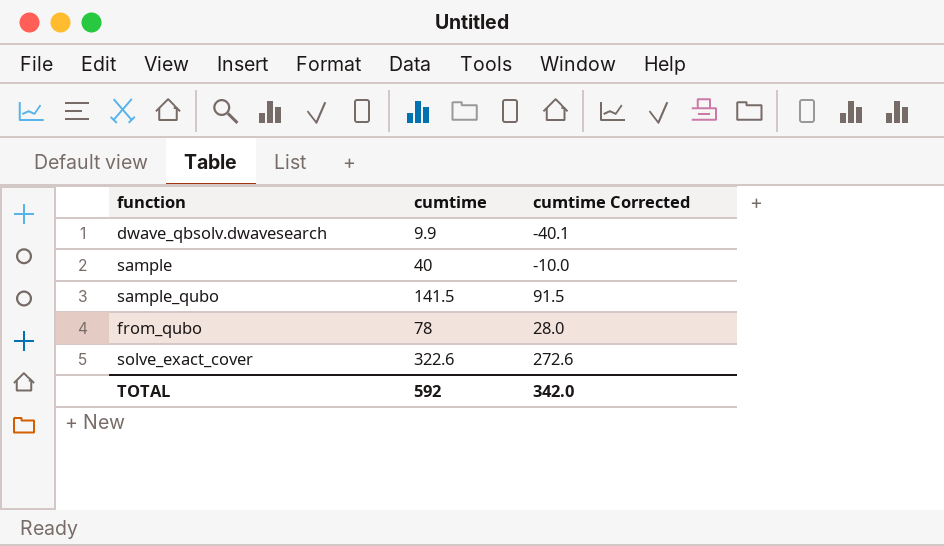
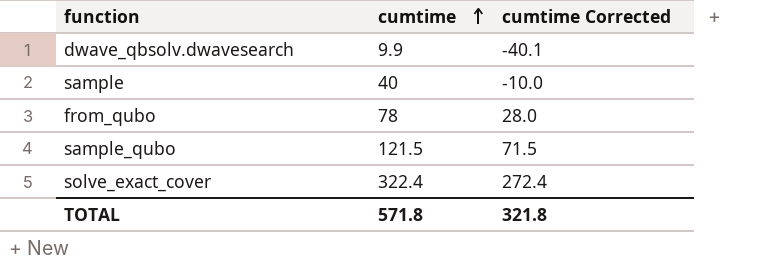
row order: none -> cumtime ascending
sample_qubo | cumtime: 141.5 -> 121.5
sample_qubo | cumtime Corrected: 91.5 -> 71.5
solve_exact_cover | cumtime: 322.6 -> 322.4
solve_exact_cover | cumtime Corrected: 272.6 -> 272.4
TOTAL | cumtime: 592 -> 571.8
TOTAL | cumtime Corrected: 342.0 -> 321.8

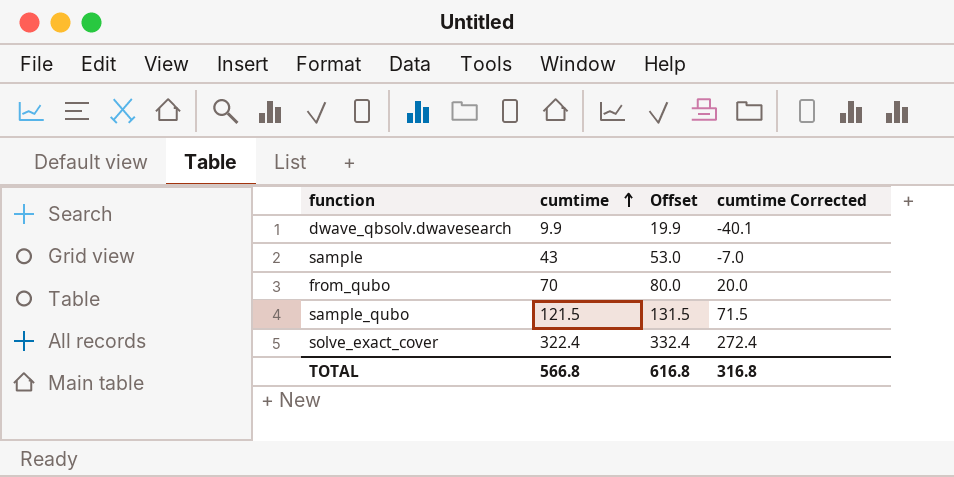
column Offset | formula: none -> [cumtime] + 10
sample | cumtime: 40 -> 43
sample | cumtime Corrected: -10.0 -> -7.0
from_qubo | cumtime: 78 -> 70
from_qubo | cumtime Corrected: 28.0 -> 20.0
TOTAL | cumtime: 571.8 -> 566.8
TOTAL | cumtime Corrected: 321.8 -> 316.8

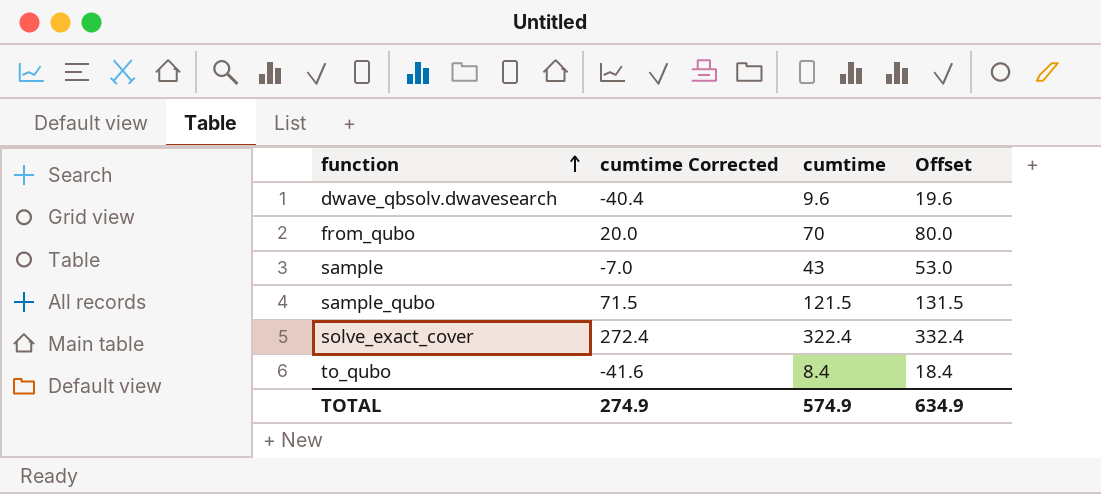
row order: cumtime ascending -> function ascending
column cumtime Corrected | position: 4 -> 2
dwave_qbsolv.dwavesearch | cumtime Corrected: -40.1 -> -40.4
dwave_qbsolv.dwavesearch | cumtime: 9.9 -> 9.6
dwave_qbsolv.dwavesearch | Offset: 19.9 -> 19.6
row to_qubo: none -> -41.6 | 8.4 | 18.4
TOTAL | cumtime Corrected: 316.8 -> 274.9
TOTAL | cumtime: 566.8 -> 574.9
TOTAL | Offset: 616.8 -> 634.9

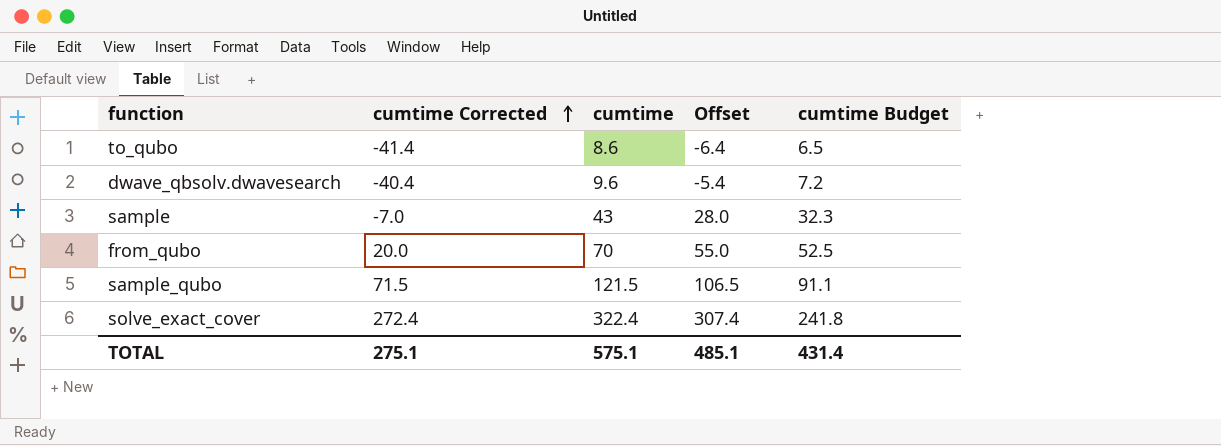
row order: function ascending -> cumtime Corrected ascending
column Offset | formula: [cumtime] + 10 -> [cumtime] - 15
column cumtime Budget | formula: none -> [cumtime] * 0.75
to_qubo | cumtime Corrected: -41.6 -> -41.4
to_qubo | cumtime: 8.4 -> 8.6
TOTAL | cumtime Corrected: 274.9 -> 275.1
TOTAL | cumtime: 574.9 -> 575.1
TOTAL | Offset: 634.9 -> 485.1

